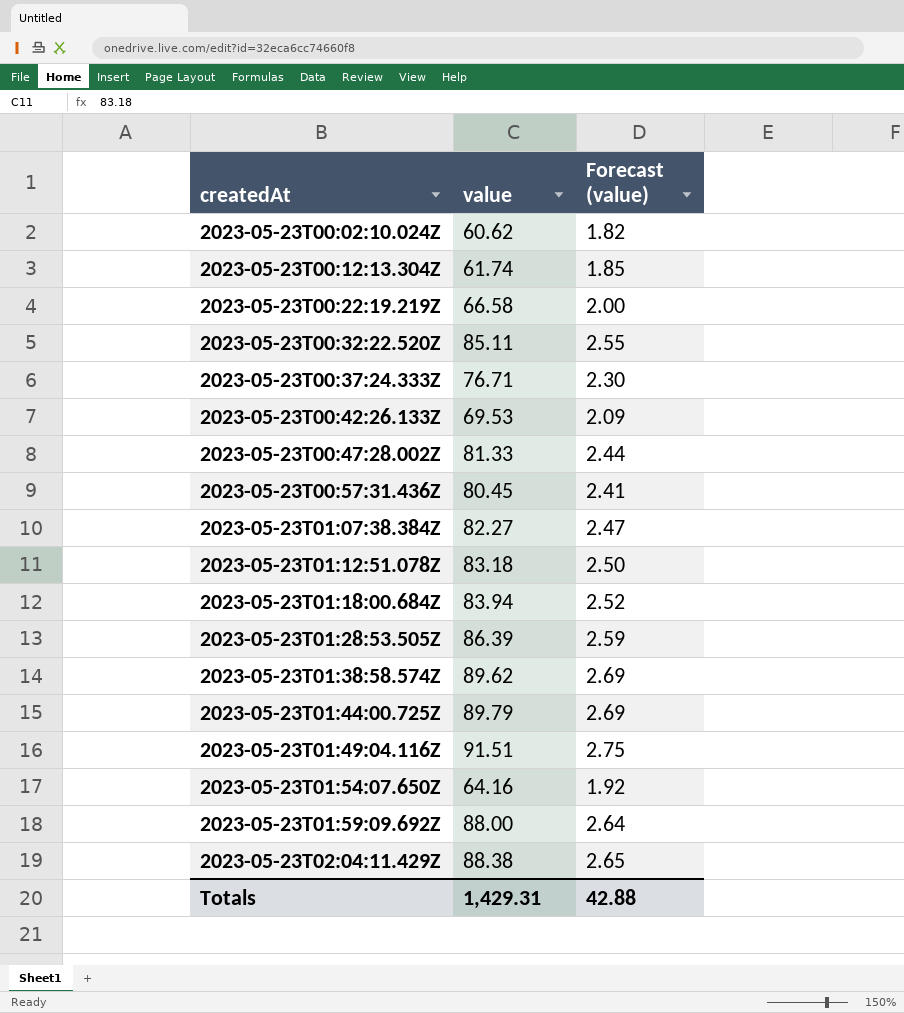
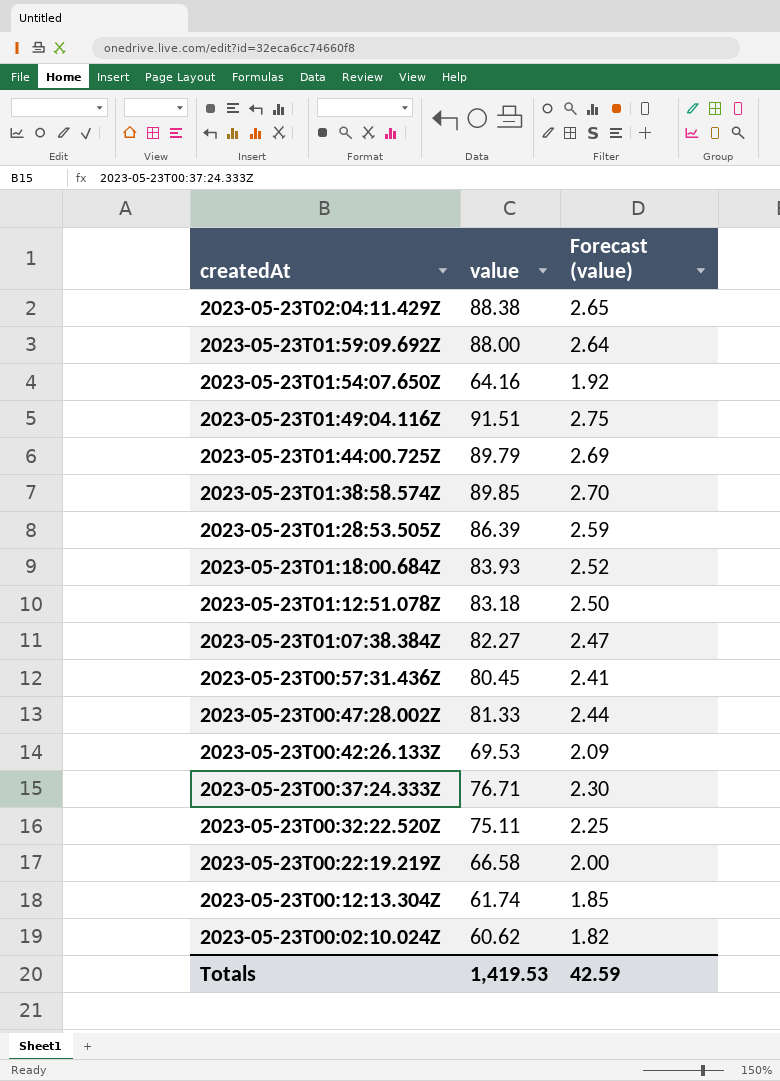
row order: createdAt ascending -> createdAt descending
2023-05-23T01:38:58.574Z | value: 89.62 -> 89.85
2023-05-23T01:38:58.574Z | Forecast (value): 2.69 -> 2.70
2023-05-23T01:18:00.684Z | value: 83.94 -> 83.93
2023-05-23T00:32:22.520Z | value: 85.11 -> 75.11
2023-05-23T00:32:22.520Z | Forecast (value): 2.55 -> 2.25
Totals | value: 1,429.31 -> 1,419.53
Totals | Forecast (value): 42.88 -> 42.59

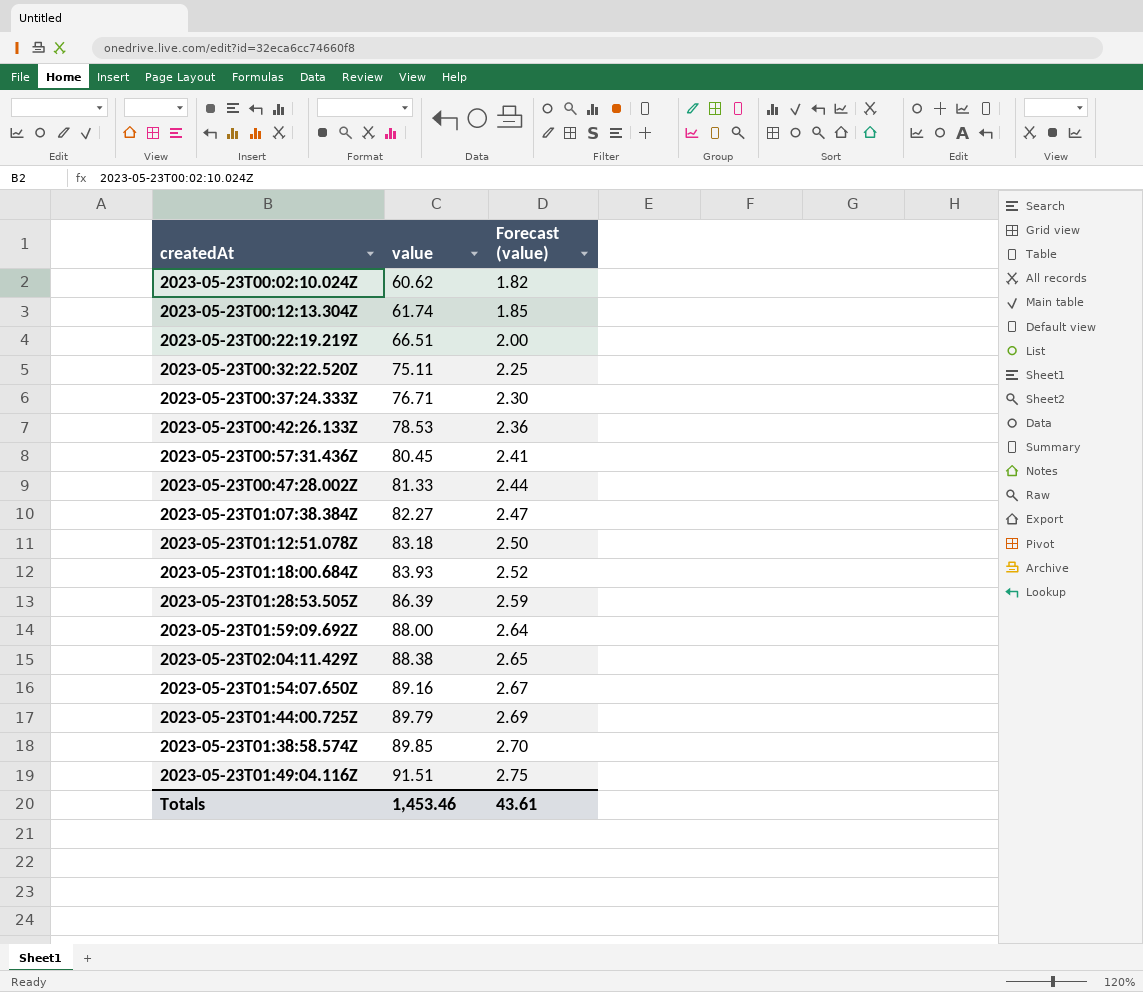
row order: createdAt descending -> value ascending
2023-05-23T00:22:19.219Z | value: 66.58 -> 66.51
2023-05-23T00:42:26.133Z | value: 69.53 -> 78.53
2023-05-23T00:42:26.133Z | Forecast (value): 2.09 -> 2.36
2023-05-23T01:54:07.650Z | value: 64.16 -> 89.16
2023-05-23T01:54:07.650Z | Forecast (value): 1.92 -> 2.67
Totals | value: 1,419.53 -> 1,453.46
Totals | Forecast (value): 42.59 -> 43.61

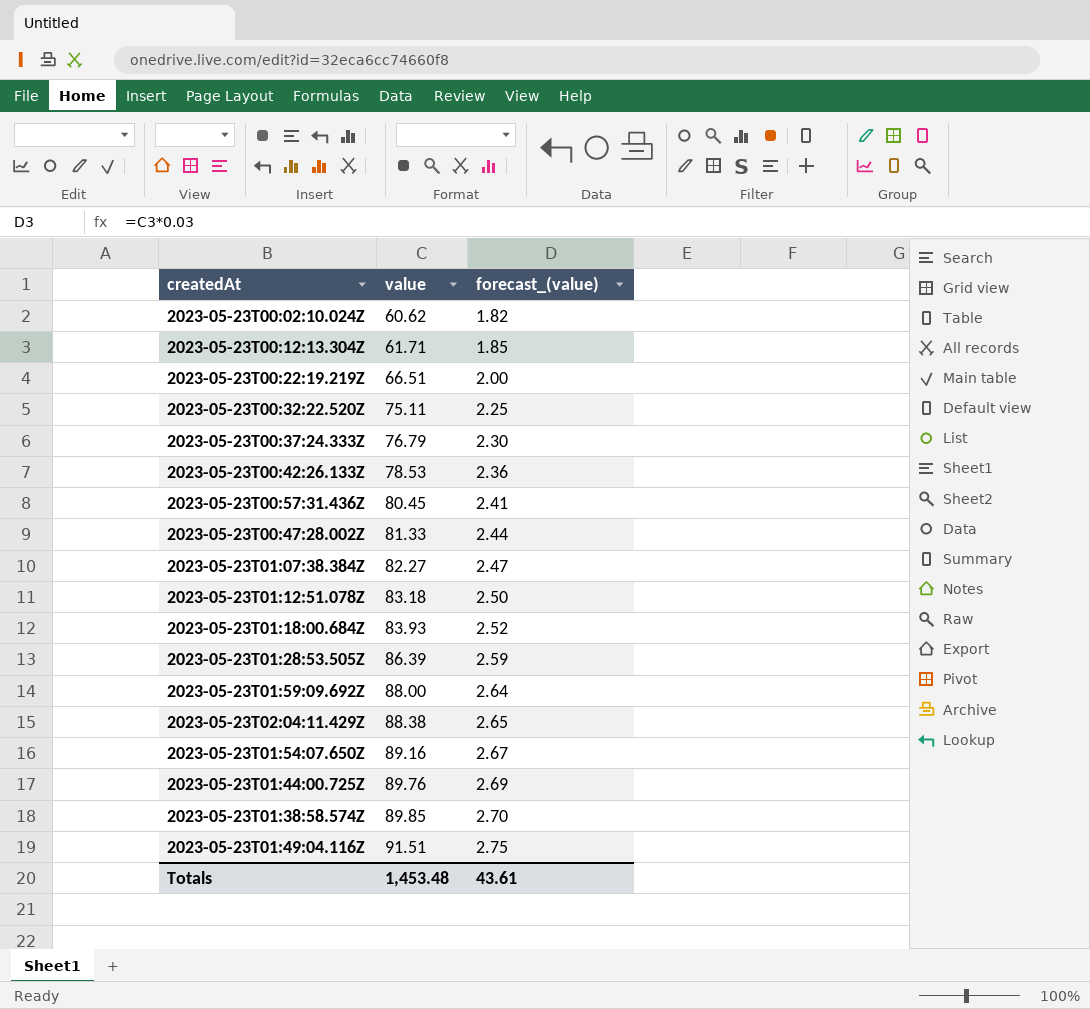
column name: Forecast (value) -> forecast_(value)
2023-05-23T00:12:13.304Z | value: 61.74 -> 61.71
2023-05-23T00:37:24.333Z | value: 76.71 -> 76.79
2023-05-23T01:44:00.725Z | value: 89.79 -> 89.76
Totals | value: 1,453.46 -> 1,453.48

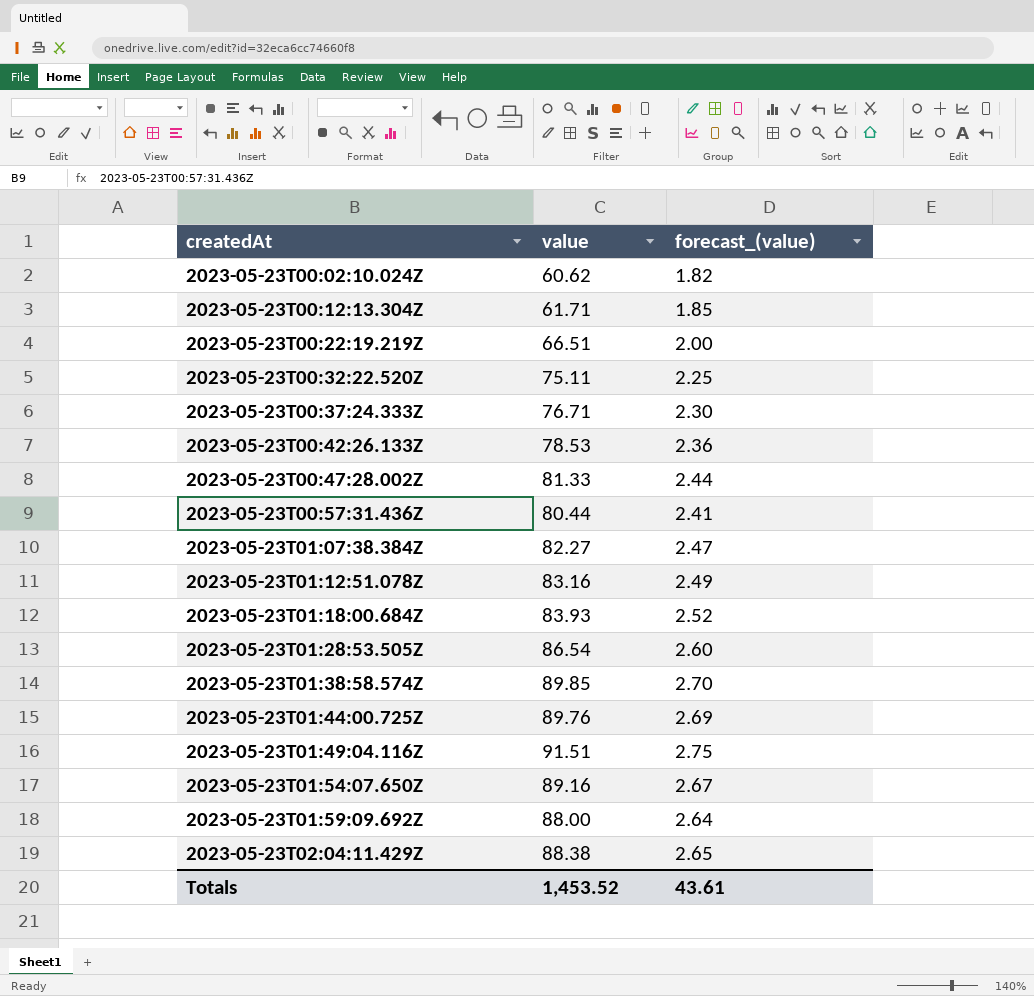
row order: value ascending -> createdAt ascending
2023-05-23T00:37:24.333Z | value: 76.79 -> 76.71
2023-05-23T00:57:31.436Z | value: 80.45 -> 80.44
2023-05-23T01:12:51.078Z | value: 83.18 -> 83.16
2023-05-23T01:12:51.078Z | forecast_(value): 2.50 -> 2.49
2023-05-23T01:28:53.505Z | value: 86.39 -> 86.54
2023-05-23T01:28:53.505Z | forecast_(value): 2.59 -> 2.60
Totals | value: 1,453.48 -> 1,453.52

